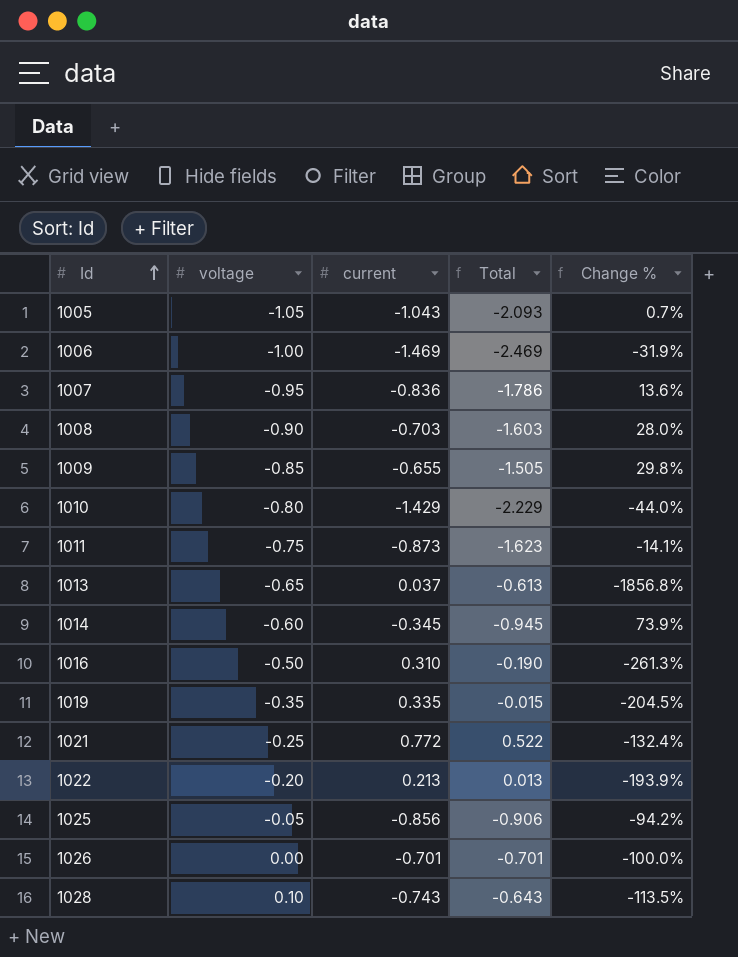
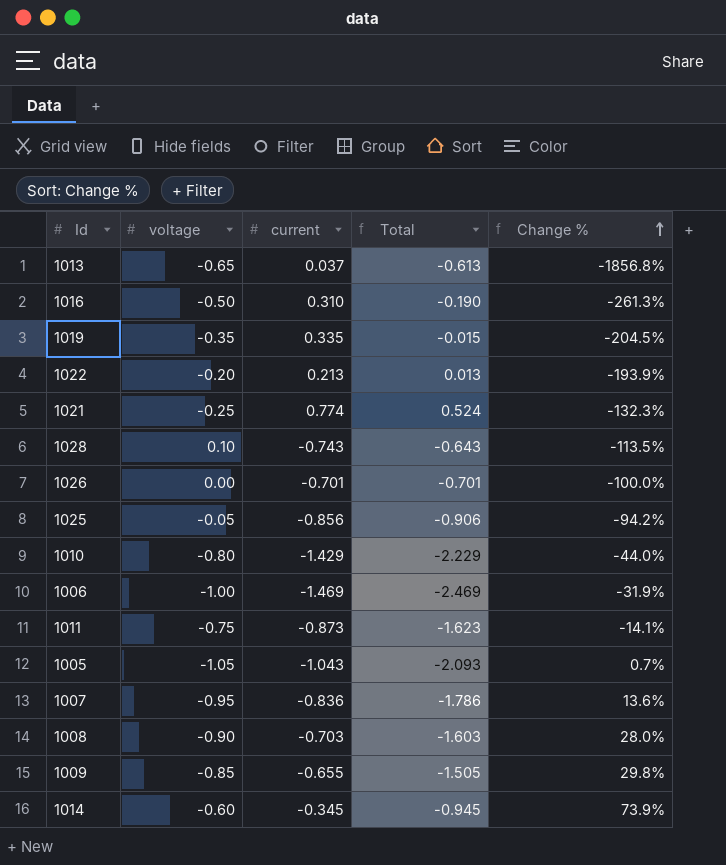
row order: Id ascending -> Change % ascending
1021 | current: 0.772 -> 0.774
1021 | Total: 0.522 -> 0.524
1021 | Change %: -132.4% -> -132.3%

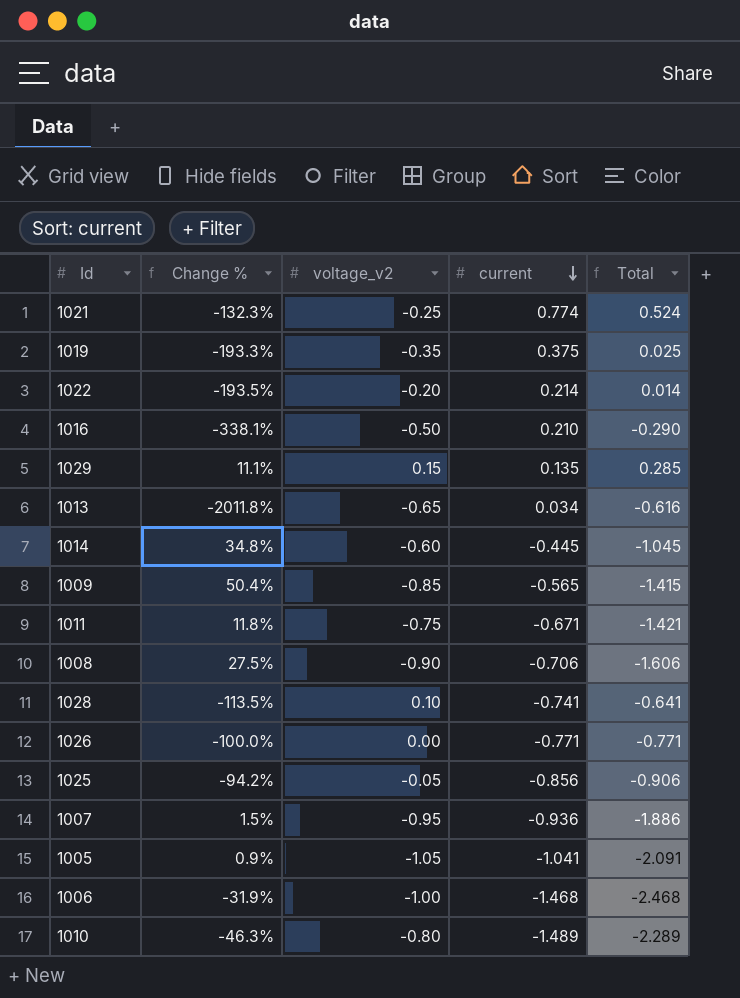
row order: Change % ascending -> current descending
column Change % | position: 5 -> 2
column name: voltage -> voltage_v2
1019 | Change %: -204.5% -> -193.3%
1019 | current: 0.335 -> 0.375
1019 | Total: -0.015 -> 0.025
1022 | Change %: -193.9% -> -193.5%
1022 | current: 0.213 -> 0.214
1022 | Total: 0.013 -> 0.014
1016 | Change %: -261.3% -> -338.1%
1016 | current: 0.310 -> 0.210
1016 | Total: -0.190 -> -0.290
row 1029: none -> 11.1% | 0.15 | 0.135 | 0.285
1013 | Change %: -1856.8% -> -2011.8%
1013 | current: 0.037 -> 0.034
1013 | Total: -0.613 -> -0.616
1014 | Change %: 73.9% -> 34.8%
1014 | current: -0.345 -> -0.445
1014 | Total: -0.945 -> -1.045
1009 | Change %: 29.8% -> 50.4%
1009 | current: -0.655 -> -0.565
1009 | Total: -1.505 -> -1.415
1011 | Change %: -14.1% -> 11.8%
1011 | current: -0.873 -> -0.671
1011 | Total: -1.623 -> -1.421
1008 | Change %: 28.0% -> 27.5%
1008 | current: -0.703 -> -0.706
1008 | Total: -1.603 -> -1.606
1028 | current: -0.743 -> -0.741
1028 | Total: -0.643 -> -0.641
1026 | current: -0.701 -> -0.771
1026 | Total: -0.701 -> -0.771
1007 | Change %: 13.6% -> 1.5%
1007 | current: -0.836 -> -0.936
1007 | Total: -1.786 -> -1.886
1005 | Change %: 0.7% -> 0.9%
1005 | current: -1.043 -> -1.041
1005 | Total: -2.093 -> -2.091
1006 | current: -1.469 -> -1.468
1006 | Total: -2.469 -> -2.468
1010 | Change %: -44.0% -> -46.3%
1010 | current: -1.429 -> -1.489
1010 | Total: -2.229 -> -2.289

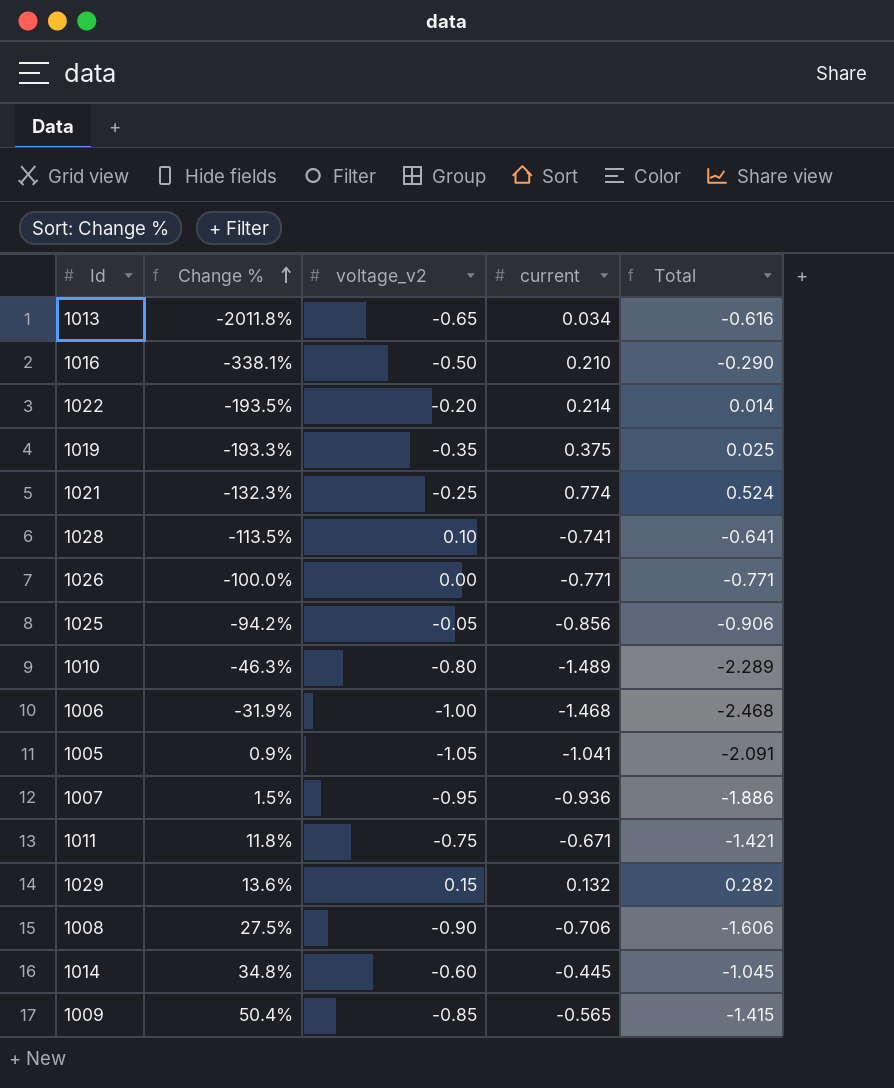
row order: current descending -> Change % ascending
1029 | Change %: 11.1% -> 13.6%
1029 | current: 0.135 -> 0.132
1029 | Total: 0.285 -> 0.282

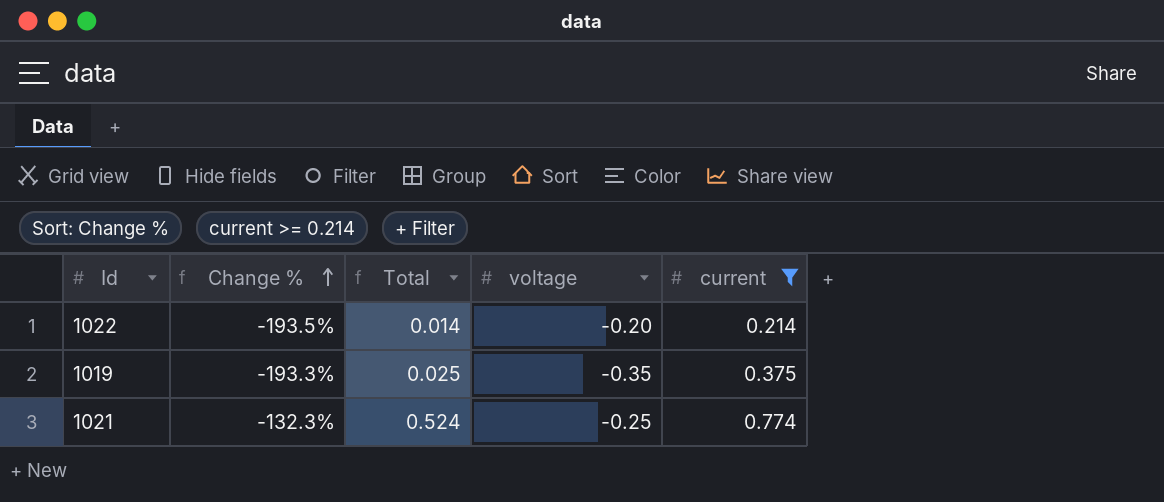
filter: none -> current >= 0.214
column Total | position: 5 -> 3
column name: voltage_v2 -> voltage

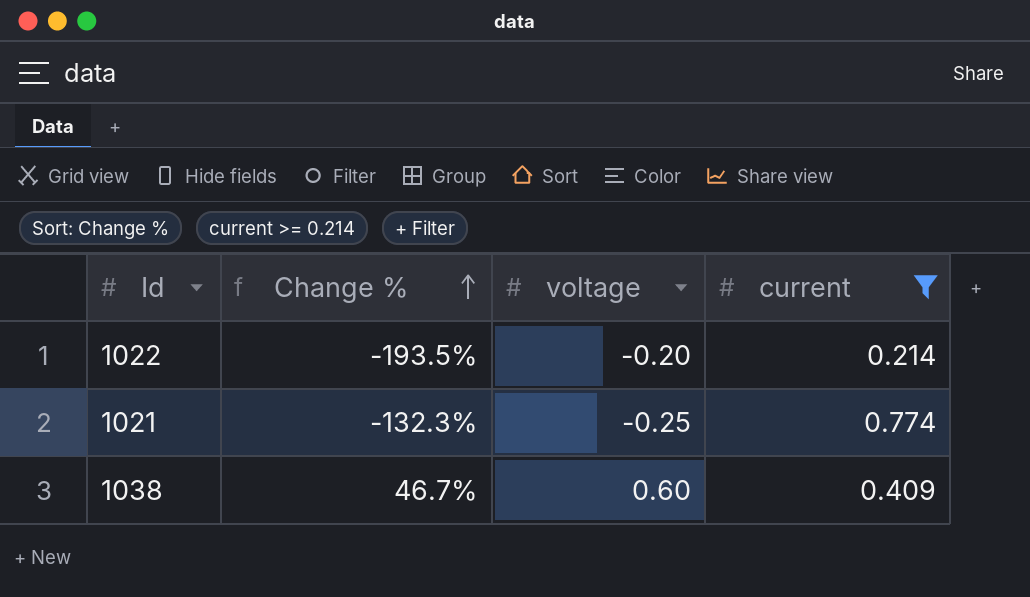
column Total | formula: [voltage] + [current] -> none
row 1019: -193.3% | 0.025 | -0.35 | 0.375 -> none
row 1038: none -> 46.7% | 0.60 | 0.409

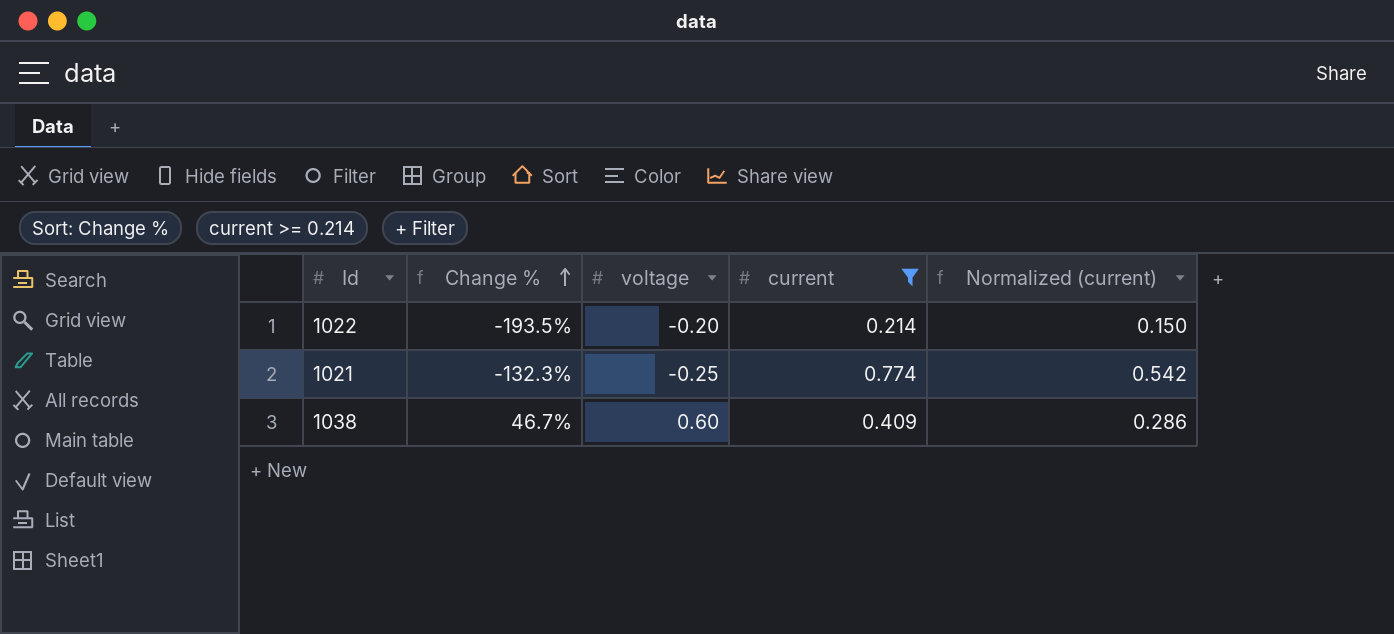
column Normalized (current) | formula: none -> [current] * 0.7

